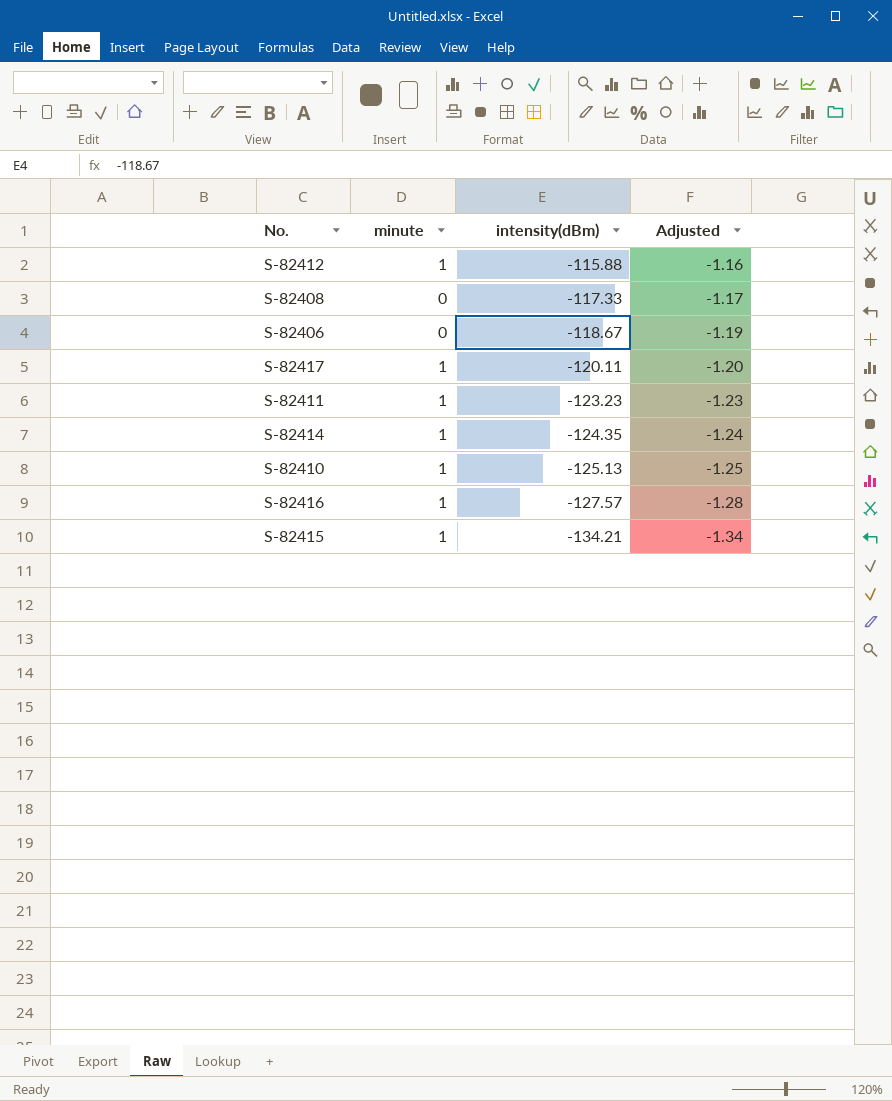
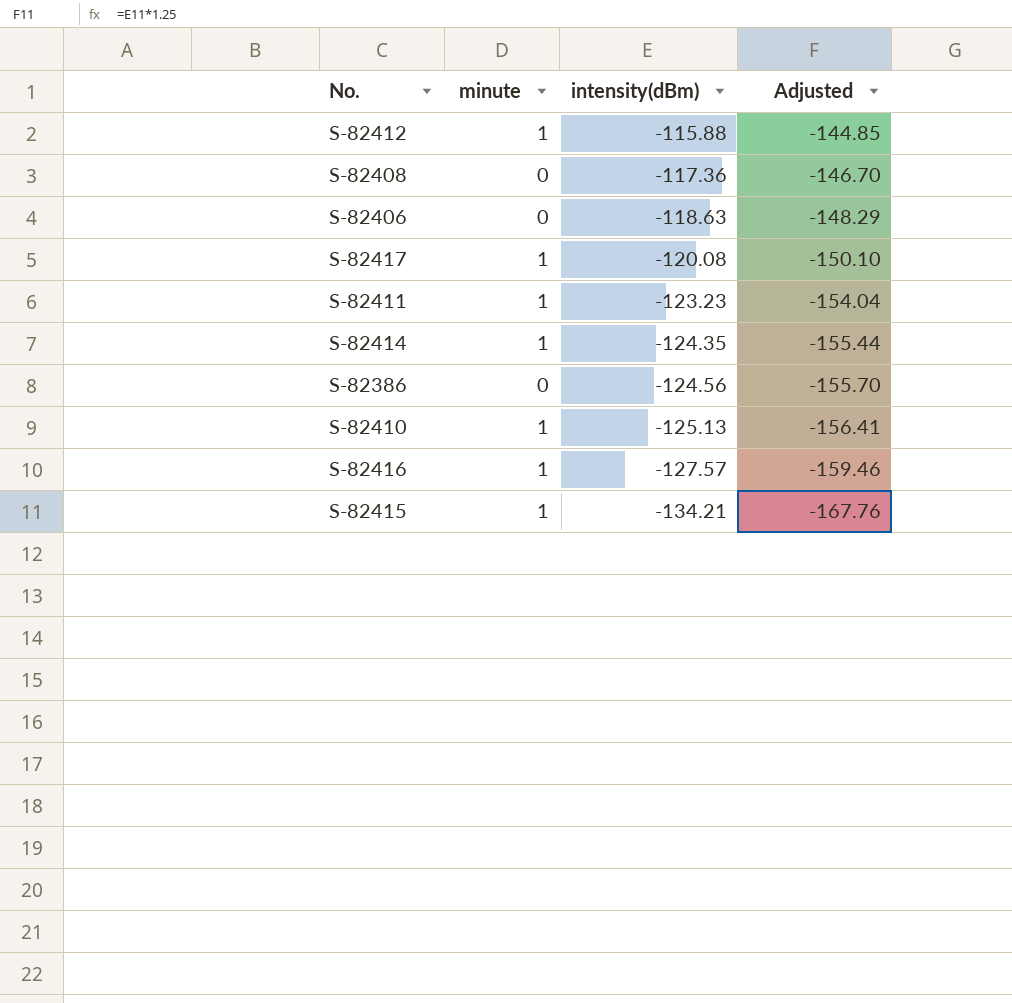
column Adjusted | formula: [intensity(dBm)] * 0.01 -> [intensity(dBm)] * 1.25
S-82408 | intensity(dBm): -117.33 -> -117.36
S-82406 | intensity(dBm): -118.67 -> -118.63
S-82417 | intensity(dBm): -120.11 -> -120.08
row S-82386: none -> 0 | -124.56 | -155.70

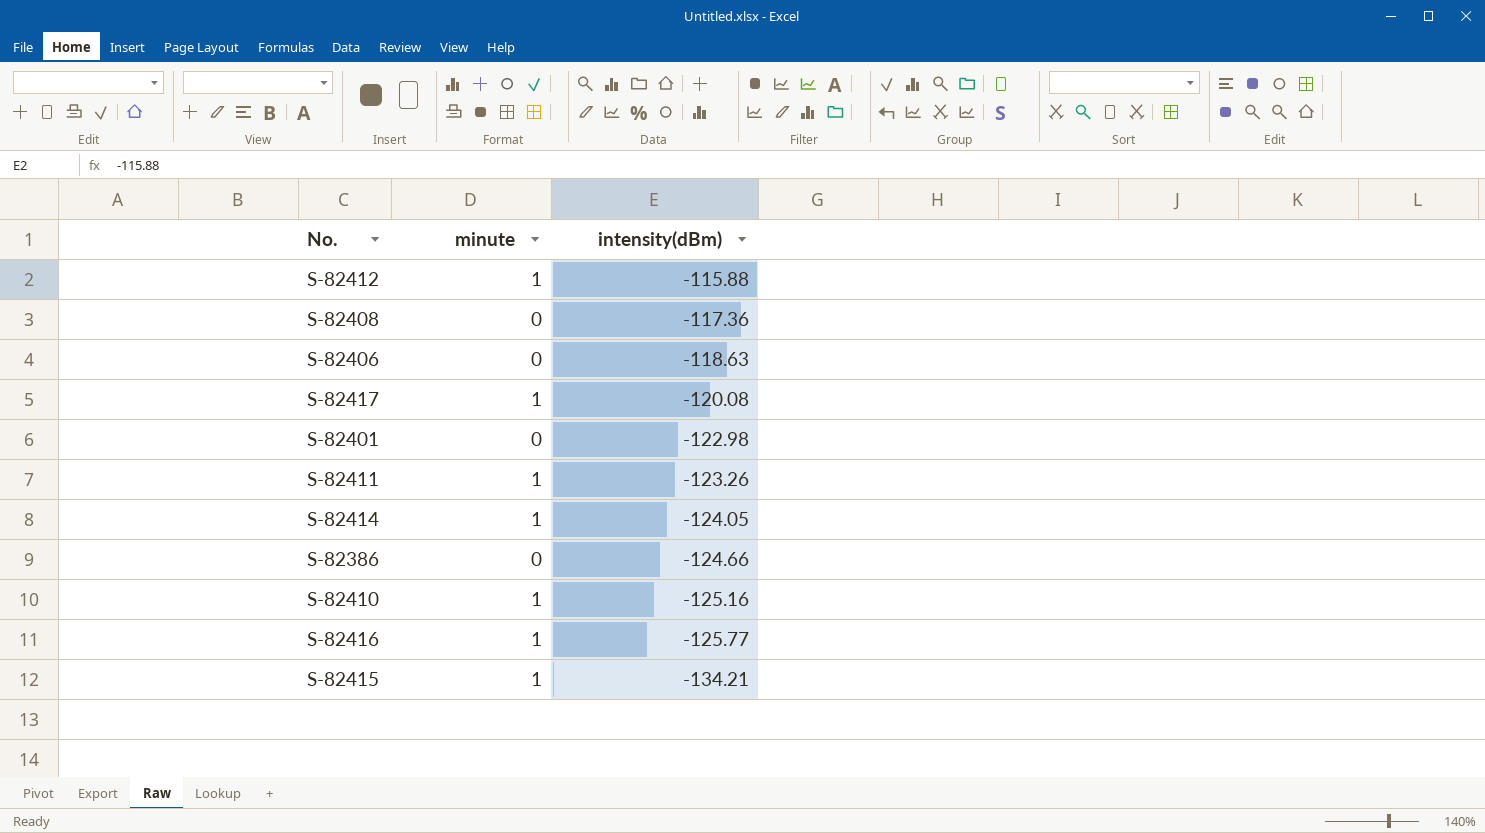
column Adjusted | formula: [intensity(dBm)] * 1.25 -> none
row S-82401: none -> 0 | -122.98
S-82411 | intensity(dBm): -123.23 -> -123.26
S-82414 | intensity(dBm): -124.35 -> -124.05
S-82386 | intensity(dBm): -124.56 -> -124.66
S-82410 | intensity(dBm): -125.13 -> -125.16
S-82416 | intensity(dBm): -127.57 -> -125.77

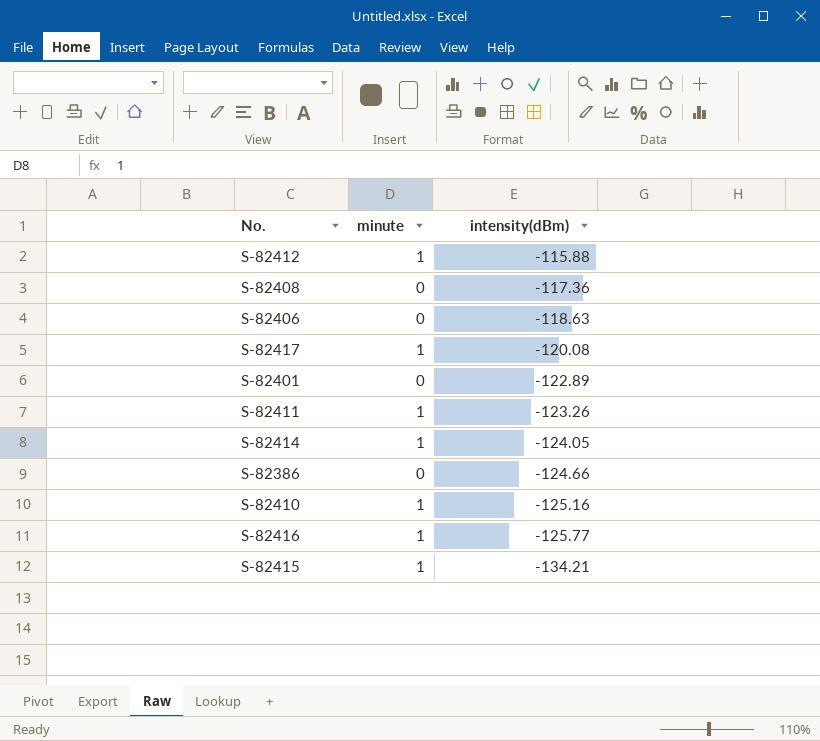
S-82401 | intensity(dBm): -122.98 -> -122.89

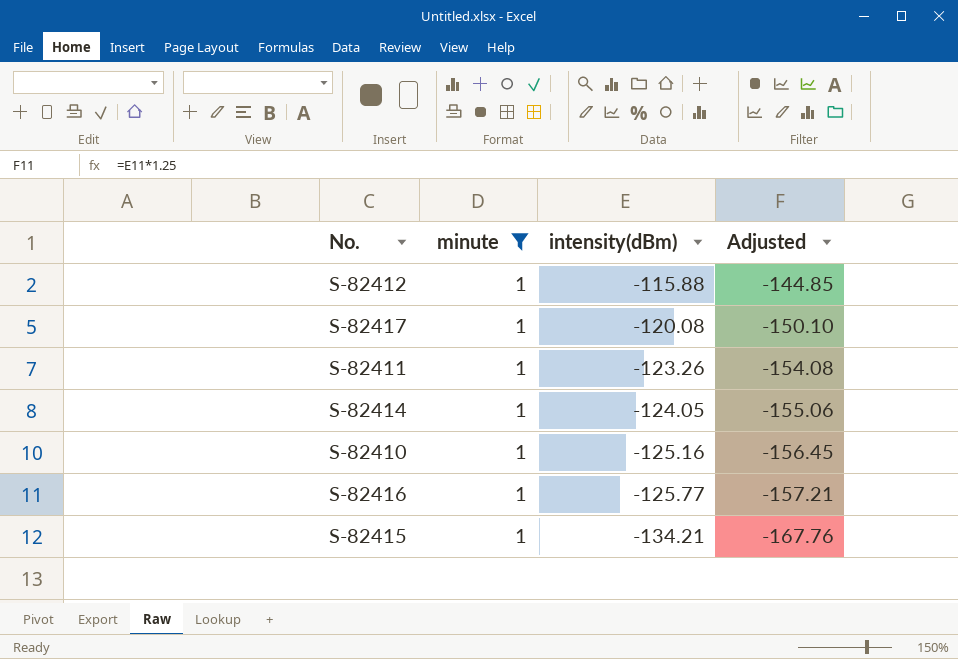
filter: none -> minute = 1
column Adjusted | formula: none -> [intensity(dBm)] * 1.25

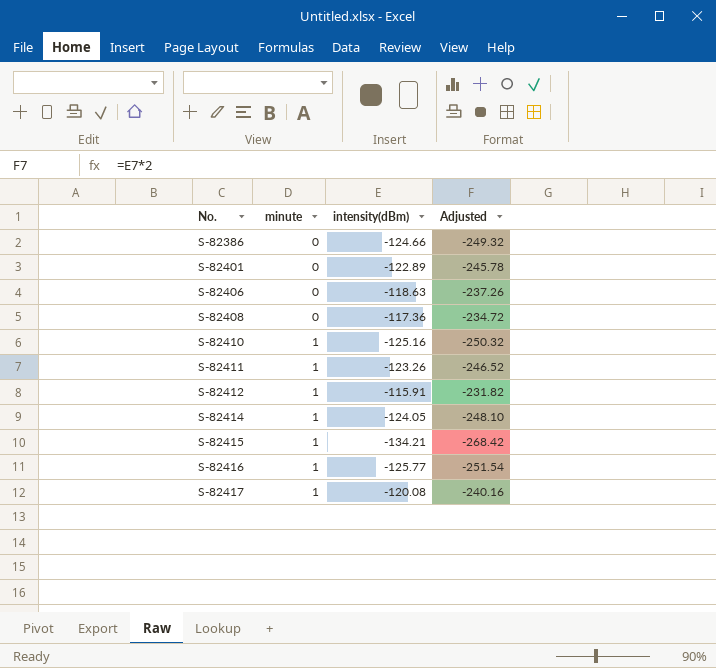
filter: minute = 1 -> none
row order: intensity(dBm) descending -> No. ascending
column Adjusted | formula: [intensity(dBm)] * 1.25 -> [intensity(dBm)] * 2
S-82412 | intensity(dBm): -115.88 -> -115.91

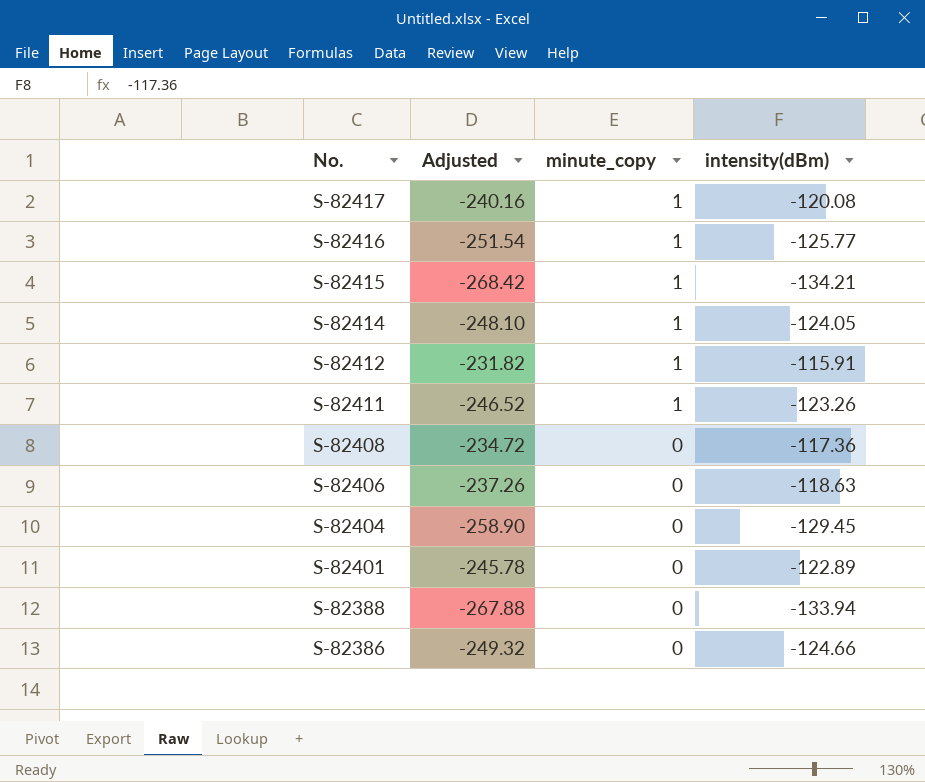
row order: No. ascending -> No. descending
column Adjusted | position: 4 -> 2
column name: minute -> minute_copy
row S-82410: 1 | -125.16 | -250.32 -> none
row S-82404: none -> -258.90 | 0 | -129.45
row S-82388: none -> -267.88 | 0 | -133.94

